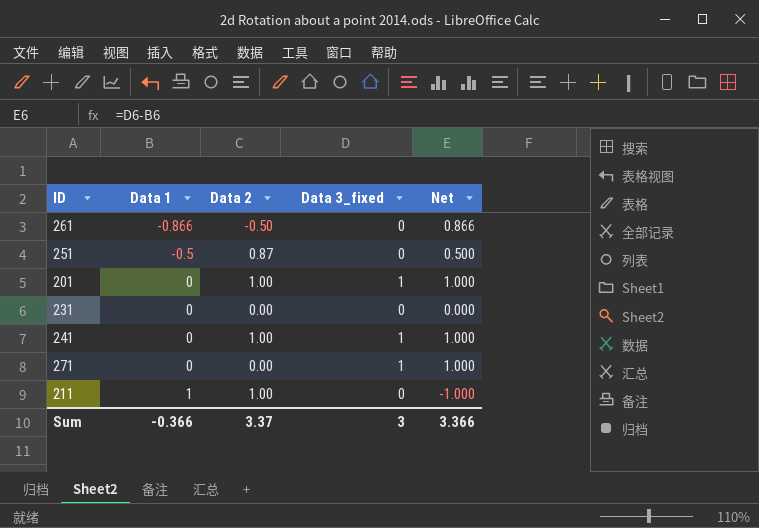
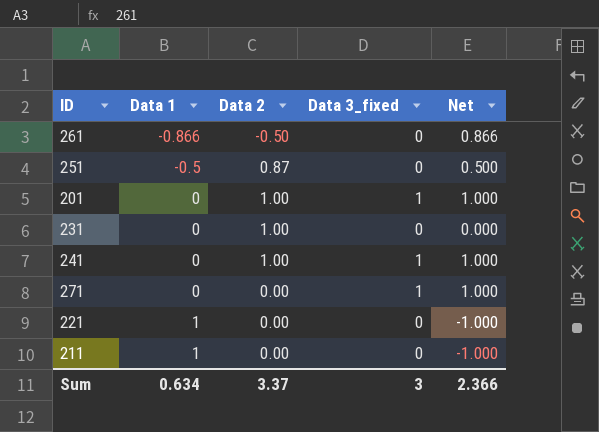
231 | Data 2: 0.00 -> 1.00
row 221: none -> 1 | 0.00 | 0 | -1.000
211 | Data 2: 1.00 -> 0.00
Sum | Data 1: -0.366 -> 0.634
Sum | Net: 3.366 -> 2.366

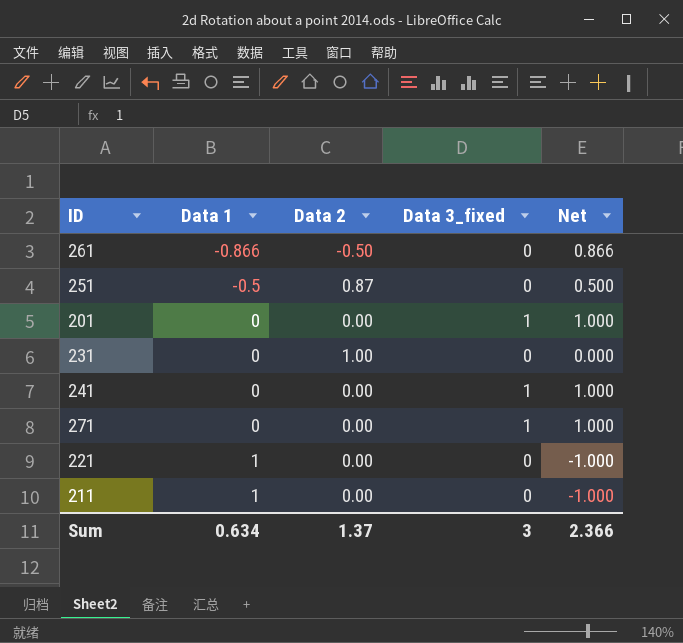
201 | Data 2: 1.00 -> 0.00
241 | Data 2: 1.00 -> 0.00
Sum | Data 2: 3.37 -> 1.37

